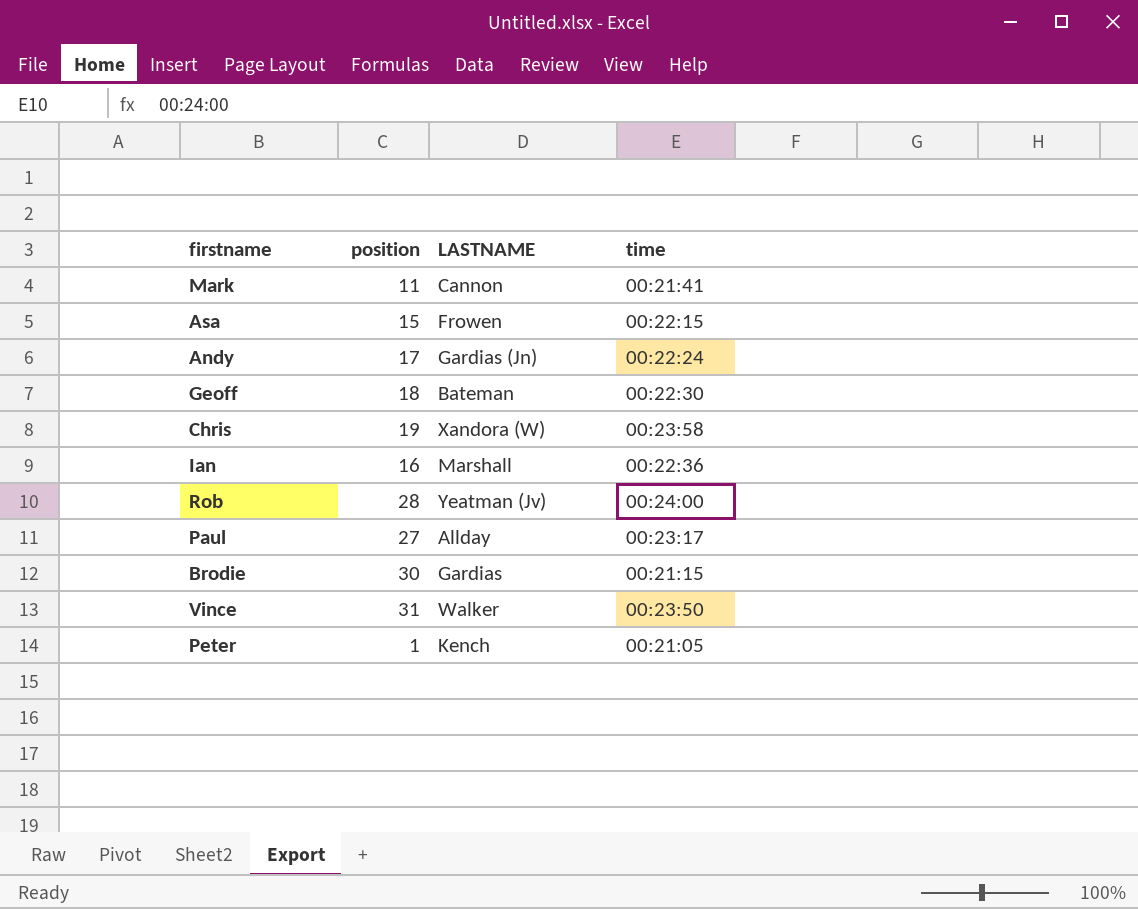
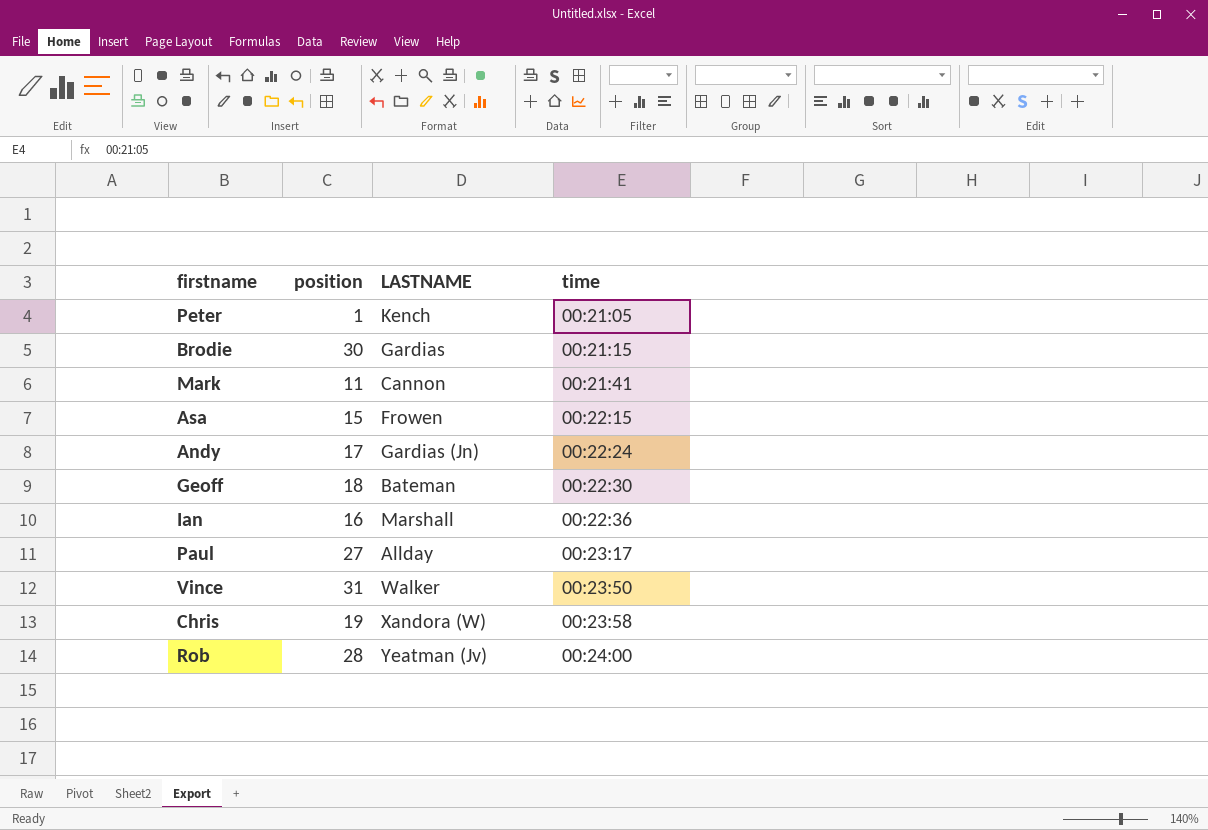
row order: none -> time ascending

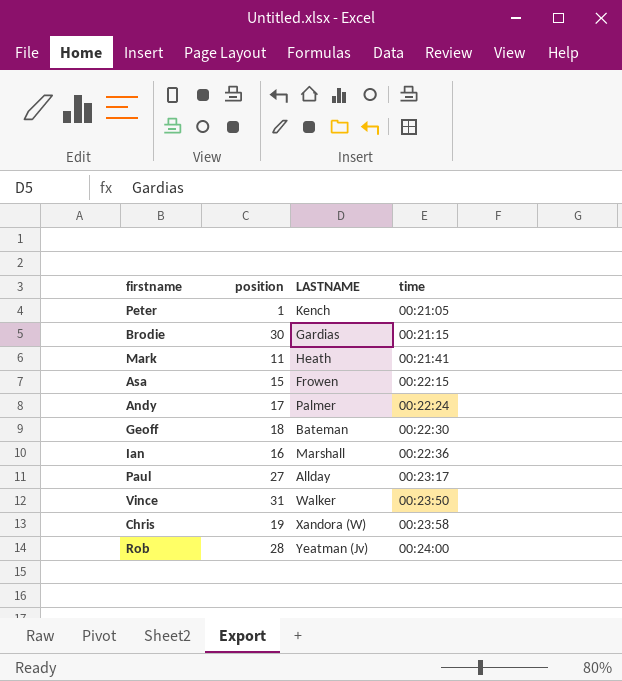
Mark | LASTNAME: Cannon -> Heath
Andy | LASTNAME: Gardias (Jn) -> Palmer

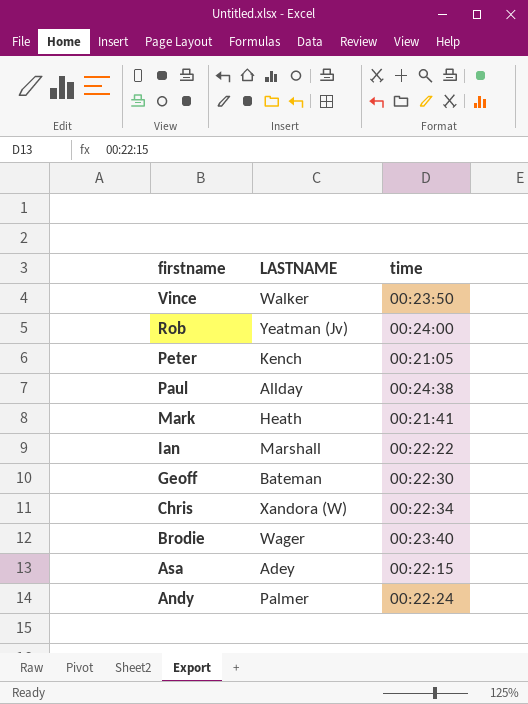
row order: time ascending -> firstname descending
column position | position: 2 -> none
Paul | time: 00:23:17 -> 00:24:38
Ian | time: 00:22:36 -> 00:22:22
Chris | time: 00:23:58 -> 00:22:34
Brodie | LASTNAME: Gardias -> Wager
Brodie | time: 00:21:15 -> 00:23:40
Asa | LASTNAME: Frowen -> Adey

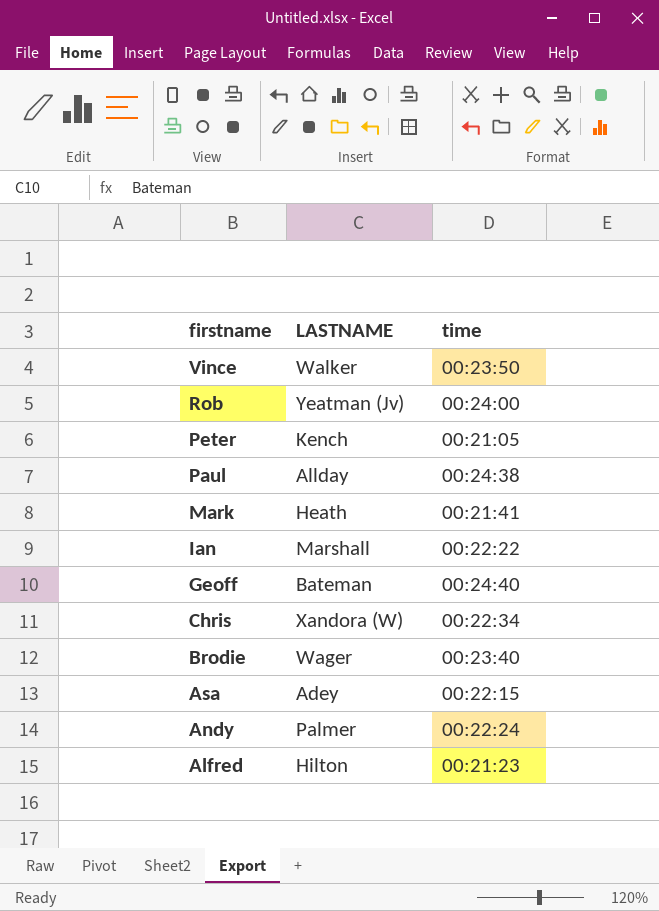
Geoff | time: 00:22:30 -> 00:24:40
row Alfred: none -> Hilton | 00:21:23

